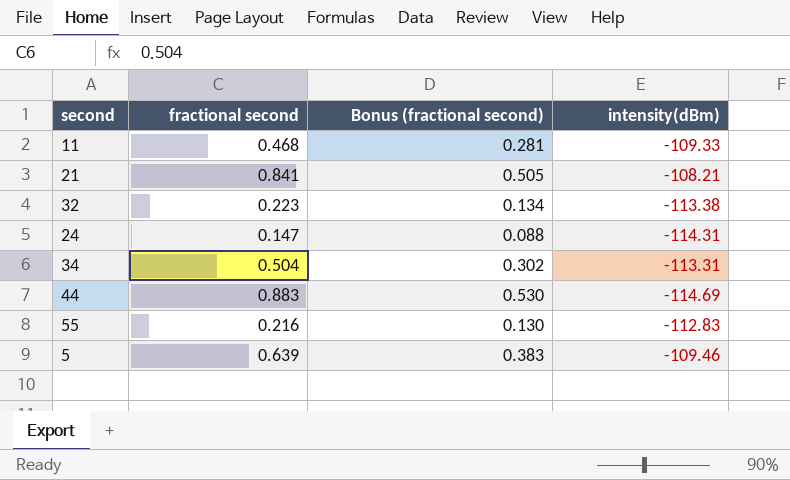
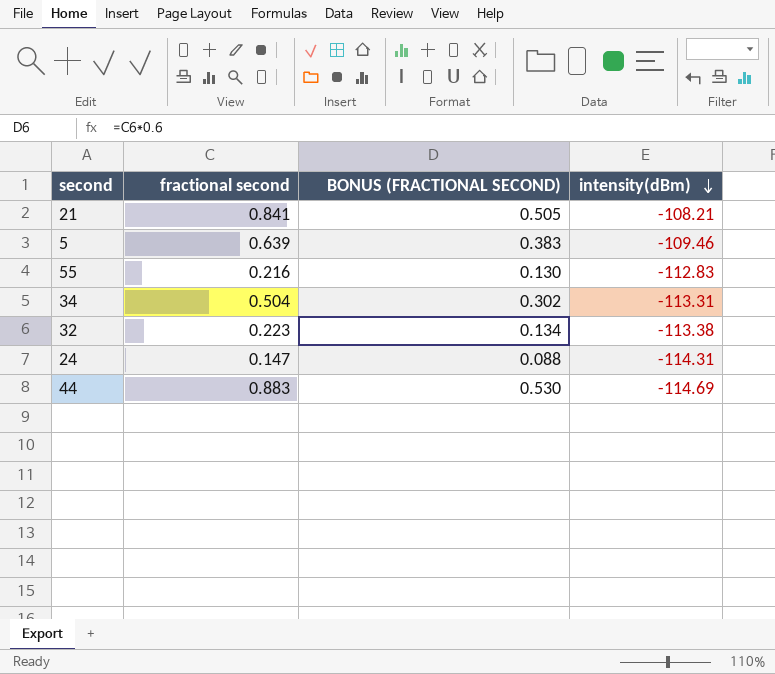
row order: none -> intensity(dBm) descending
column name: Bonus (fractional second) -> BONUS (FRACTIONAL SECOND)
row 11: 0.468 | 0.281 | -109.33 -> none

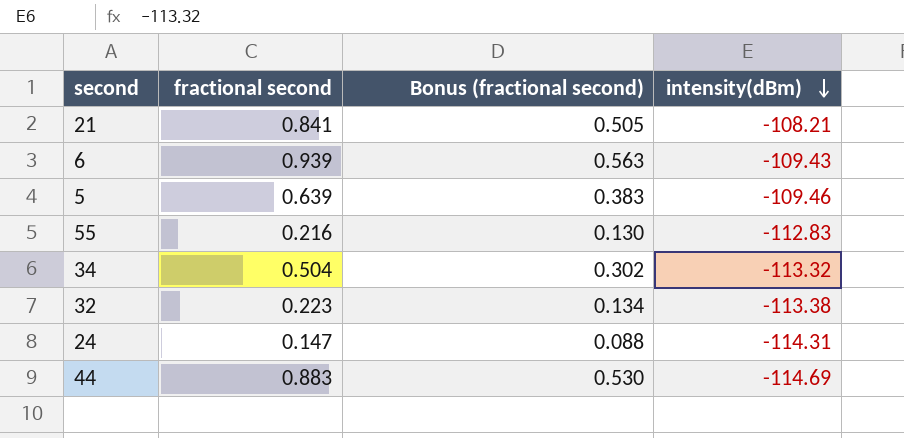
column name: BONUS (FRACTIONAL SECOND) -> Bonus (fractional second)
row 6: none -> 0.939 | 0.563 | -109.43
34 | intensity(dBm): -113.31 -> -113.32

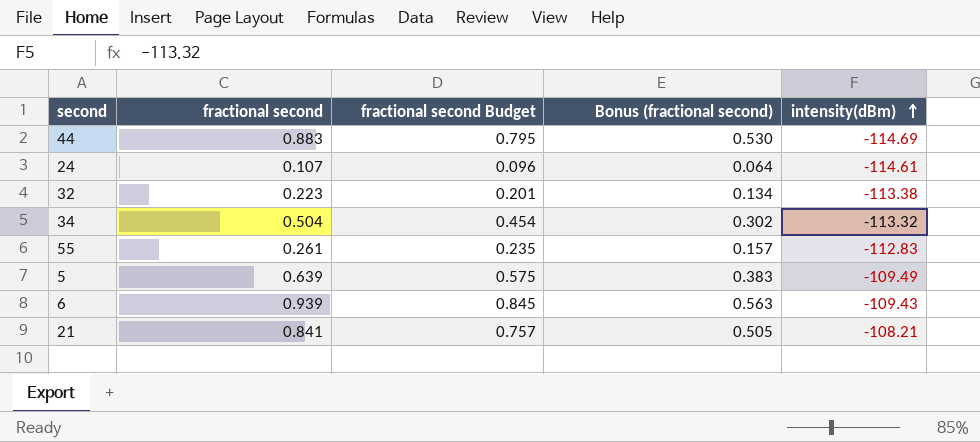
row order: intensity(dBm) descending -> intensity(dBm) ascending
column fractional second Budget | formula: none -> [fractional second] * 0.9
24 | fractional second: 0.147 -> 0.107
24 | Bonus (fractional second): 0.088 -> 0.064
24 | intensity(dBm): -114.31 -> -114.61
55 | fractional second: 0.216 -> 0.261
55 | Bonus (fractional second): 0.130 -> 0.157
5 | intensity(dBm): -109.46 -> -109.49

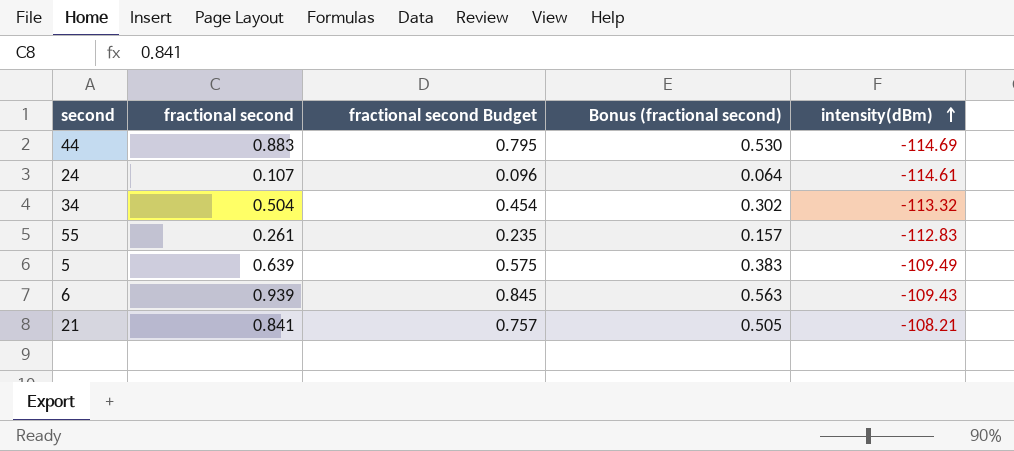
row 32: 0.223 | 0.201 | 0.134 | -113.38 -> none

